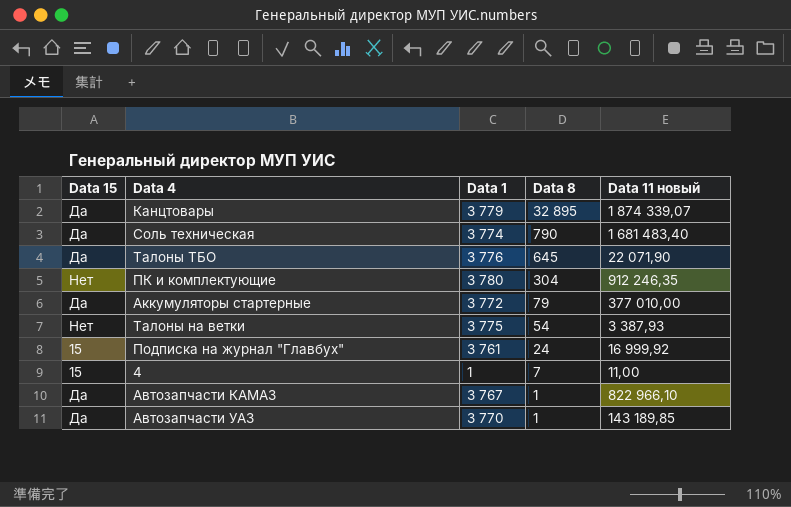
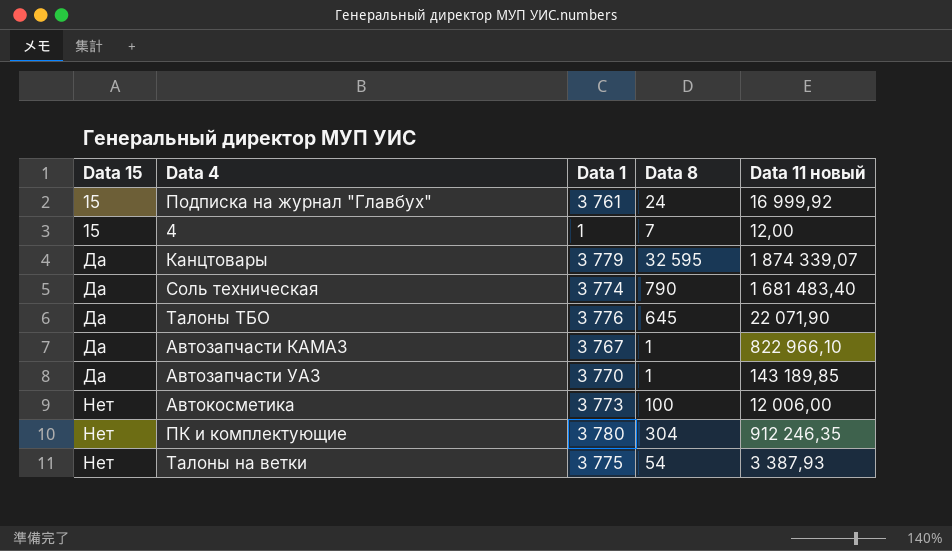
row order: Data 8 descending -> Data 15 ascending
row Аккумуляторы стартерные: Да | 3 772 | 79 | 377 010,00 -> none
4 | Data 11 новый: 11,00 -> 12,00
Канцтовары | Data 8: 32 895 -> 32 595
row Автокосметика: none -> Нет | 3 773 | 100 | 12 006,00

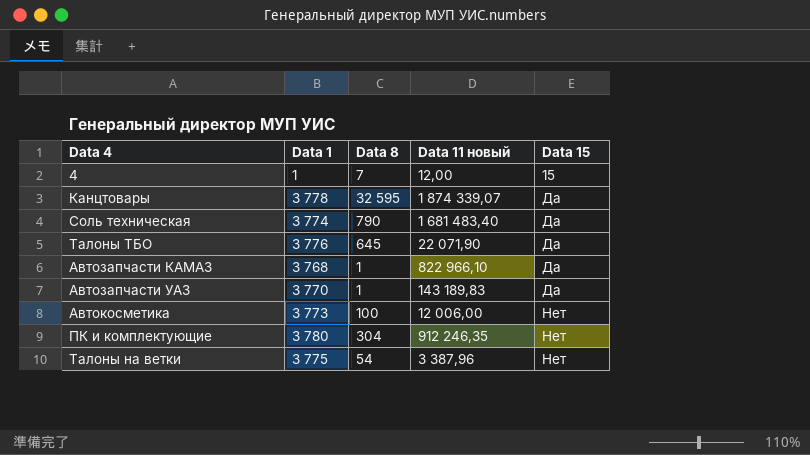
column Data 15 | position: 1 -> 5
row Подписка на журнал "Главбух": 15 | 3 761 | 24 | 16 999,92 -> none
Канцтовары | Data 1: 3 779 -> 3 778
Автозапчасти КАМАЗ | Data 1: 3 767 -> 3 768
Автозапчасти УАЗ | Data 11 новый: 143 189,85 -> 143 189,83
Талоны на ветки | Data 11 новый: 3 387,93 -> 3 387,96

